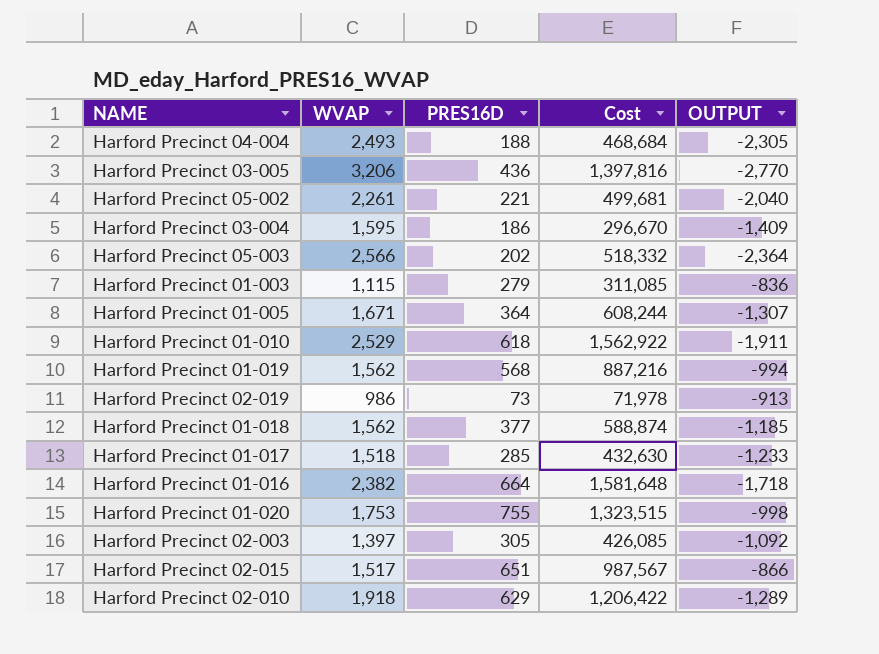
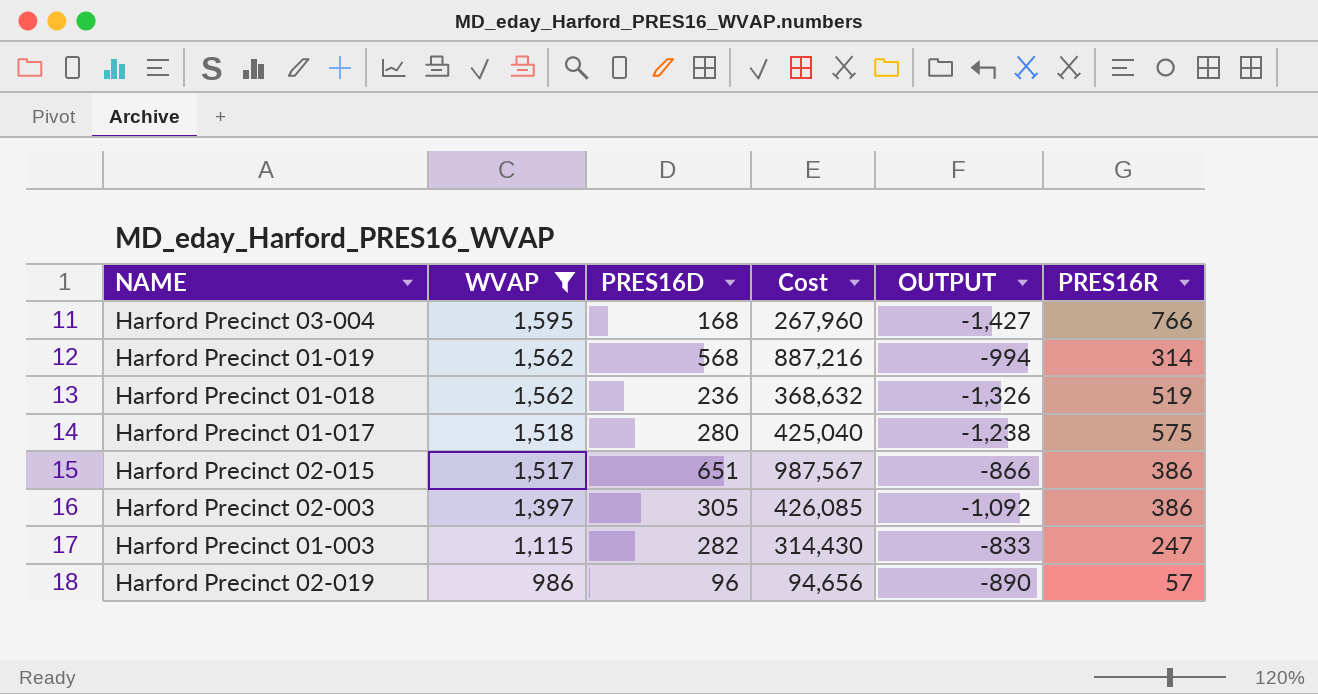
filter: none -> WVAP <= 1,595
row order: none -> WVAP descending
column PRES16R | position: none -> 6
Harford Precinct 03-004 | PRES16D: 186 -> 168
Harford Precinct 03-004 | Cost: 296,670 -> 267,960
Harford Precinct 03-004 | OUTPUT: -1,409 -> -1,427
Harford Precinct 01-018 | PRES16D: 377 -> 236
Harford Precinct 01-018 | Cost: 588,874 -> 368,632
Harford Precinct 01-018 | OUTPUT: -1,185 -> -1,326
Harford Precinct 01-017 | PRES16D: 285 -> 280
Harford Precinct 01-017 | Cost: 432,630 -> 425,040
Harford Precinct 01-017 | OUTPUT: -1,233 -> -1,238
Harford Precinct 01-003 | PRES16D: 279 -> 282
Harford Precinct 01-003 | Cost: 311,085 -> 314,430
Harford Precinct 01-003 | OUTPUT: -836 -> -833
Harford Precinct 02-019 | PRES16D: 73 -> 96
Harford Precinct 02-019 | Cost: 71,978 -> 94,656
Harford Precinct 02-019 | OUTPUT: -913 -> -890

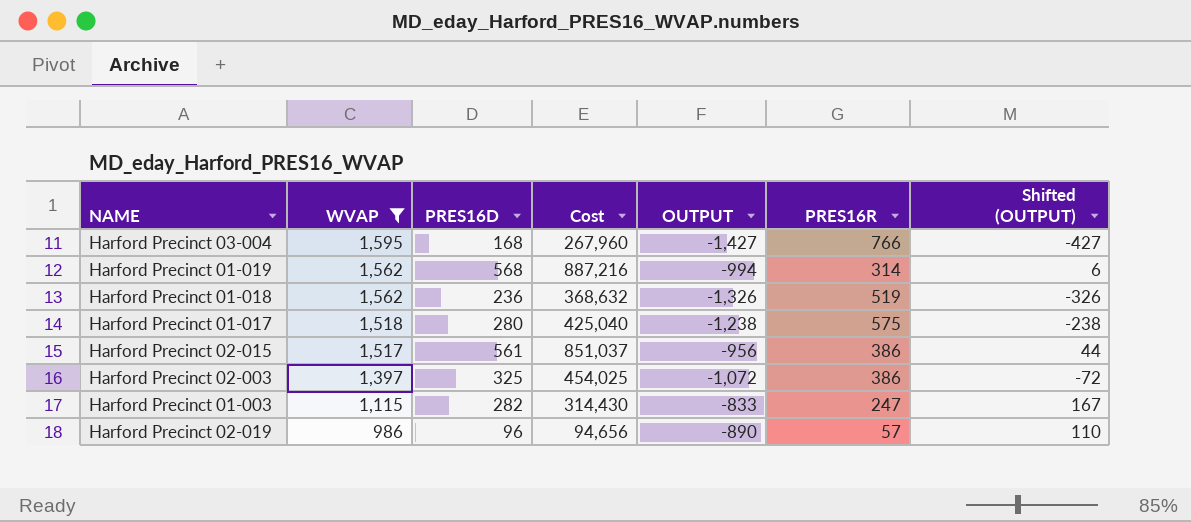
column Shifted (OUTPUT) | formula: none -> [OUTPUT] + 1000
Harford Precinct 02-015 | PRES16D: 651 -> 561
Harford Precinct 02-015 | Cost: 987,567 -> 851,037
Harford Precinct 02-015 | OUTPUT: -866 -> -956
Harford Precinct 02-003 | PRES16D: 305 -> 325
Harford Precinct 02-003 | Cost: 426,085 -> 454,025
Harford Precinct 02-003 | OUTPUT: -1,092 -> -1,072

